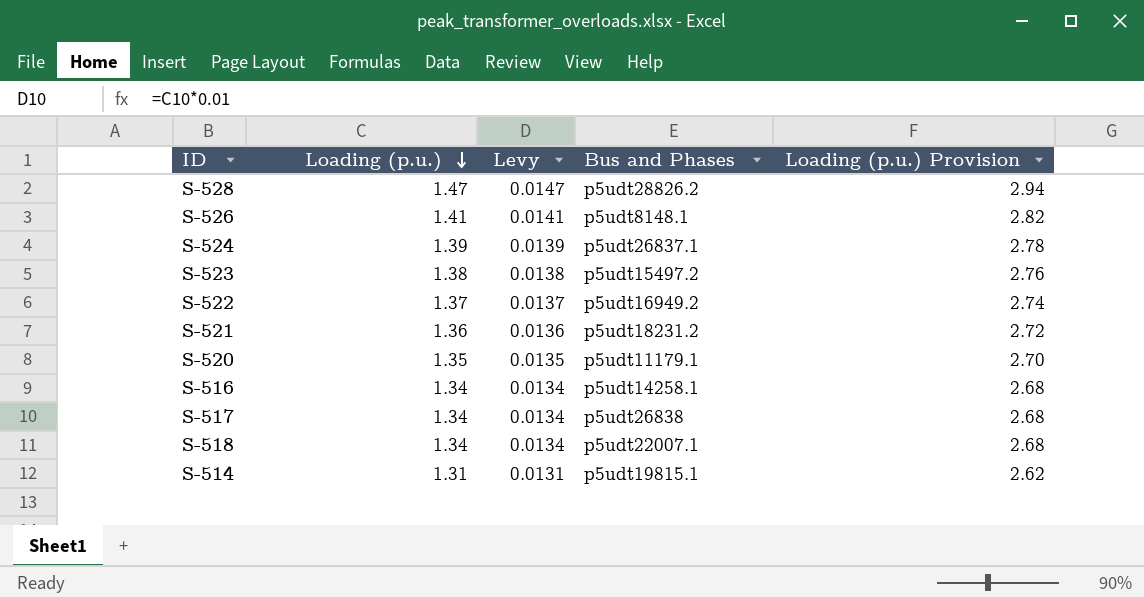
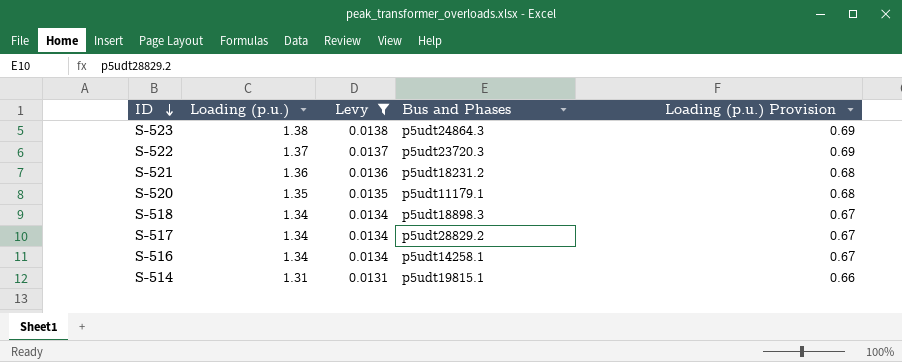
filter: none -> Levy <= 0.0138
row order: Loading (p.u.) descending -> ID descending
column Loading (p.u.) Provision | formula: [Loading (p.u.)] * 2 -> [Loading (p.u.)] * 0.5
S-523 | Bus and Phases: p5udt15497.2 -> p5udt24864.3
S-522 | Bus and Phases: p5udt16949.2 -> p5udt23720.3
S-518 | Bus and Phases: p5udt22007.1 -> p5udt18898.3
S-517 | Bus and Phases: p5udt26838 -> p5udt28829.2

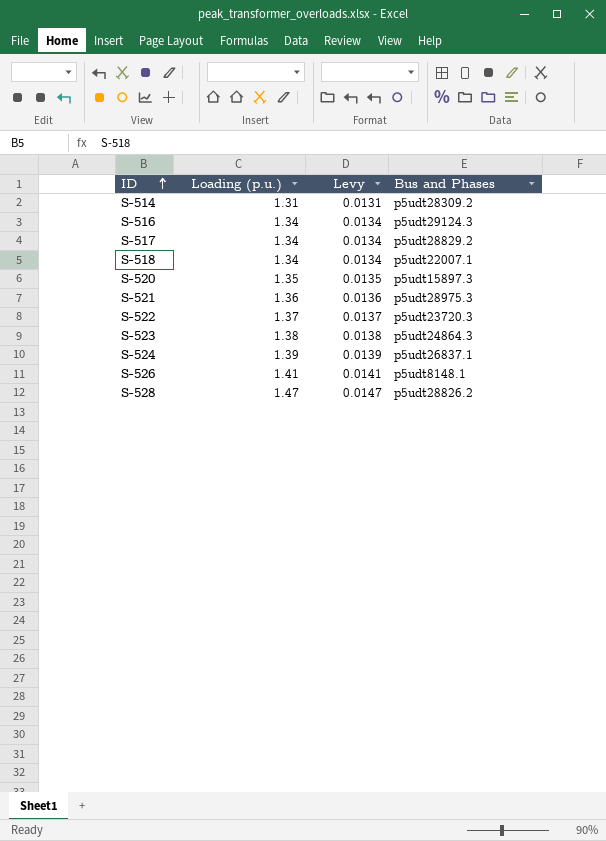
filter: Levy <= 0.0138 -> none
row order: ID descending -> ID ascending
column Loading (p.u.) Provision | formula: [Loading (p.u.)] * 0.5 -> none
S-514 | Bus and Phases: p5udt19815.1 -> p5udt28309.2
S-516 | Bus and Phases: p5udt14258.1 -> p5udt29124.3
S-518 | Bus and Phases: p5udt18898.3 -> p5udt22007.1
S-520 | Bus and Phases: p5udt11179.1 -> p5udt15897.3
S-521 | Bus and Phases: p5udt18231.2 -> p5udt28975.3

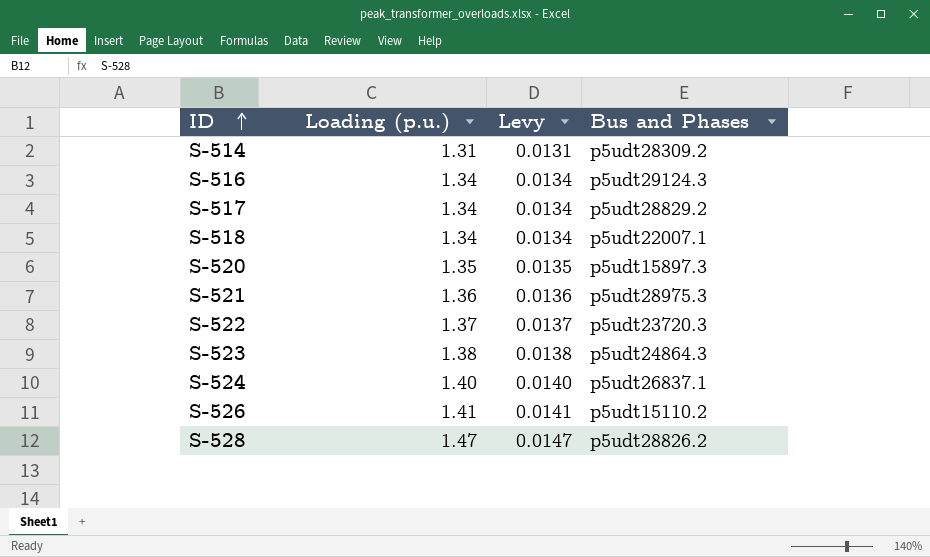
S-524 | Loading (p.u.): 1.39 -> 1.40
S-524 | Levy: 0.0139 -> 0.0140
S-526 | Bus and Phases: p5udt8148.1 -> p5udt15110.2

